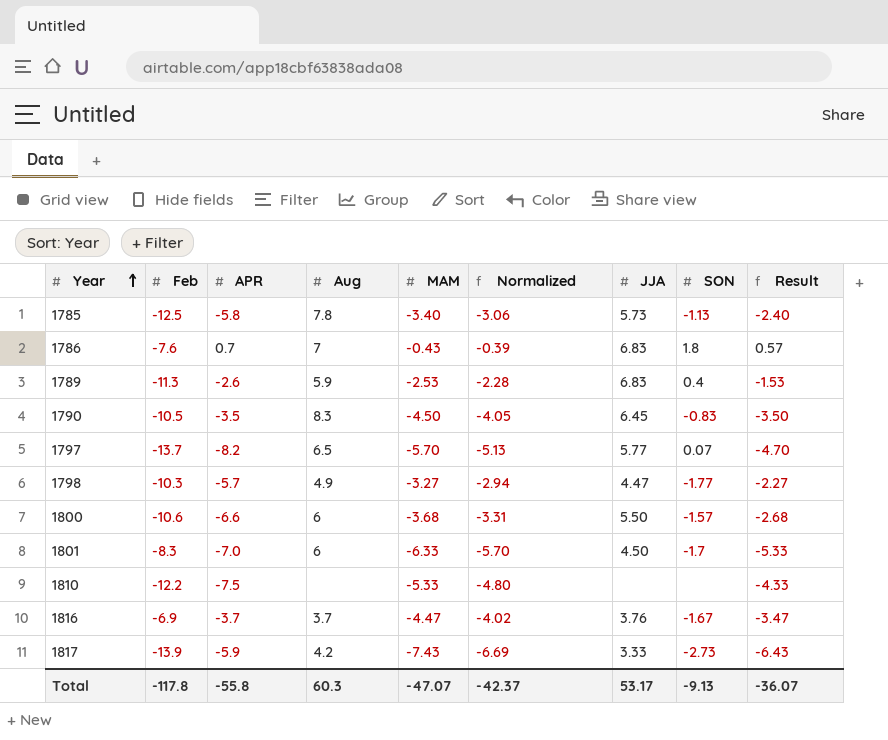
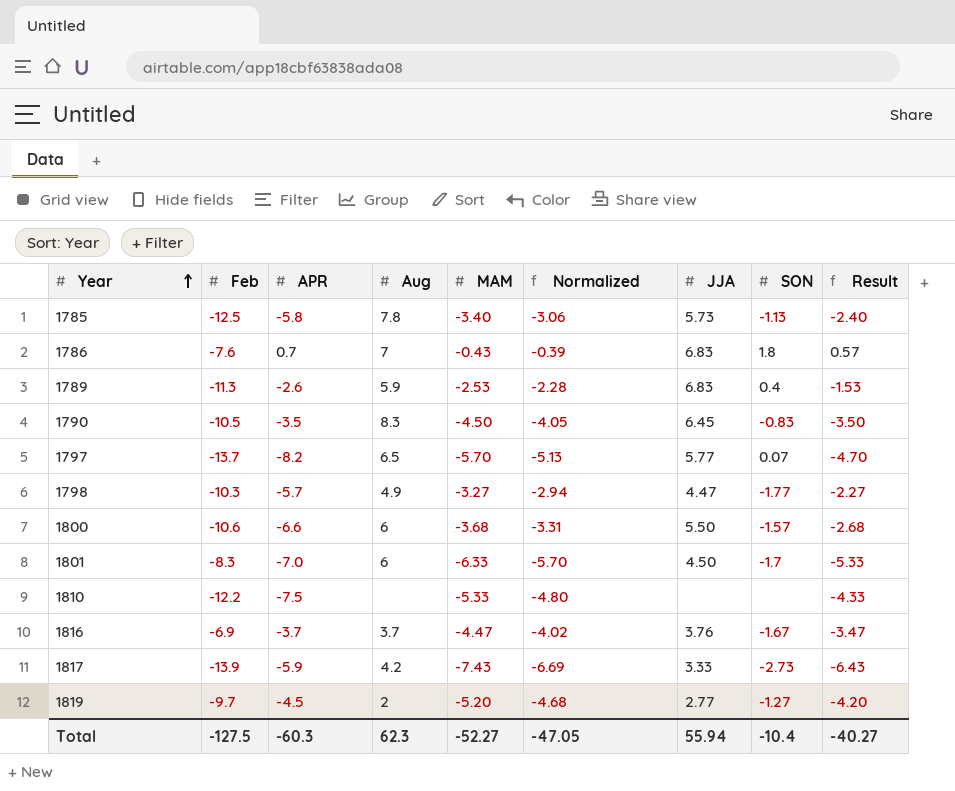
row 1819: none -> -9.7 | -4.5 | 2 | -5.20 | -4.68 | 2.77 | -1.27 | -4.20
Total | Feb: -117.8 -> -127.5
Total | APR: -55.8 -> -60.3
Total | Aug: 60.3 -> 62.3
Total | MAM: -47.07 -> -52.27
Total | Normalized: -42.37 -> -47.05
Total | JJA: 53.17 -> 55.94
Total | SON: -9.13 -> -10.4
Total | Result: -36.07 -> -40.27

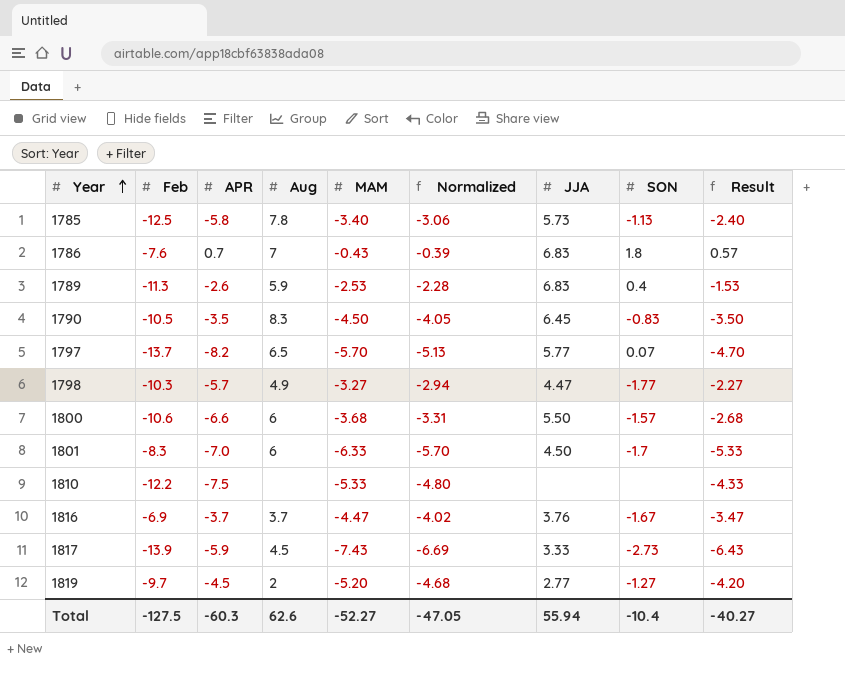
1817 | Aug: 4.2 -> 4.5
Total | Aug: 62.3 -> 62.6

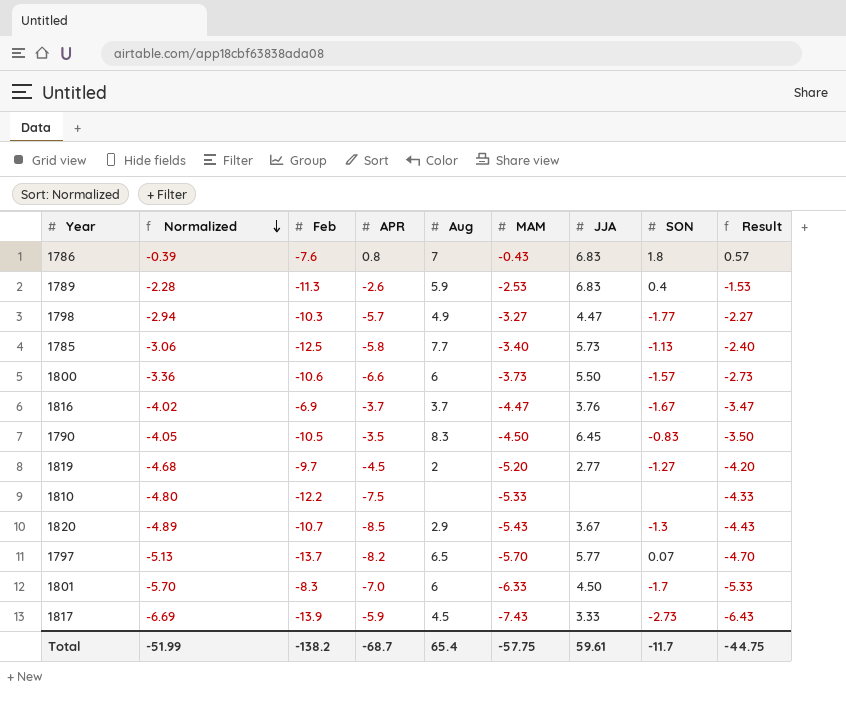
row order: Year ascending -> Normalized descending
column Normalized | position: 6 -> 2
1786 | APR: 0.7 -> 0.8
1785 | Aug: 7.8 -> 7.7
1800 | Normalized: -3.31 -> -3.36
1800 | MAM: -3.68 -> -3.73
1800 | Result: -2.68 -> -2.73
row 1820: none -> -4.89 | -10.7 | -8.5 | 2.9 | -5.43 | 3.67 | -1.3 | -4.43
Total | Normalized: -47.05 -> -51.99
Total | Feb: -127.5 -> -138.2
Total | APR: -60.3 -> -68.7
Total | Aug: 62.6 -> 65.4
Total | MAM: -52.27 -> -57.75
Total | JJA: 55.94 -> 59.61
Total | SON: -10.4 -> -11.7
Total | Result: -40.27 -> -44.75

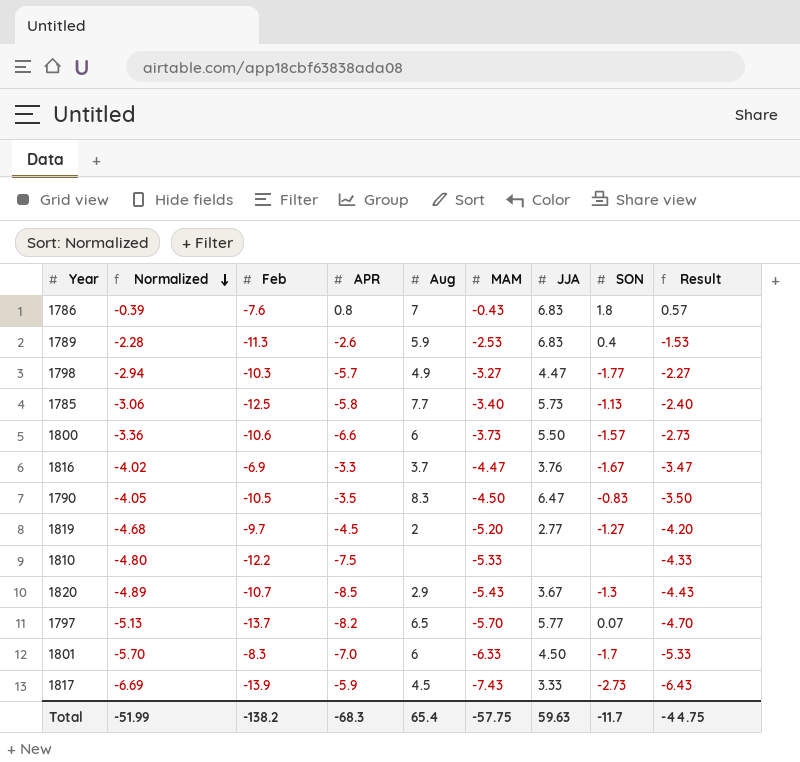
1816 | APR: -3.7 -> -3.3
1790 | JJA: 6.45 -> 6.47
Total | APR: -68.7 -> -68.3
Total | JJA: 59.61 -> 59.63

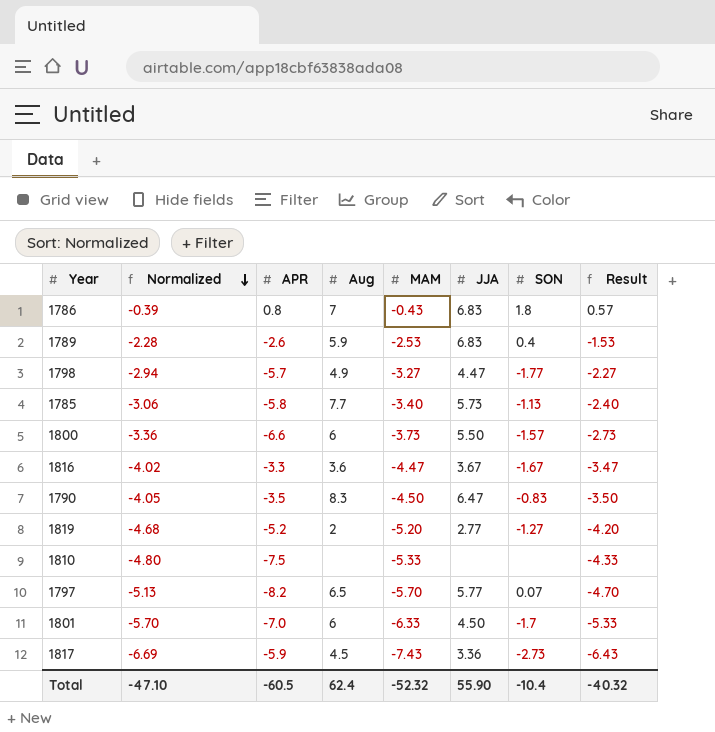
column Feb | position: 3 -> none
row 1820: -4.89 | -10.7 | -8.5 | 2.9 | -5.43 | 3.67 | -1.3 | -4.43 -> none
1816 | Aug: 3.7 -> 3.6
1816 | JJA: 3.76 -> 3.67
1819 | APR: -4.5 -> -5.2
1817 | JJA: 3.33 -> 3.36
Total | Normalized: -51.99 -> -47.10
Total | APR: -68.3 -> -60.5
Total | Aug: 65.4 -> 62.4
Total | MAM: -57.75 -> -52.32
Total | JJA: 59.63 -> 55.90
Total | SON: -11.7 -> -10.4
Total | Result: -44.75 -> -40.32

